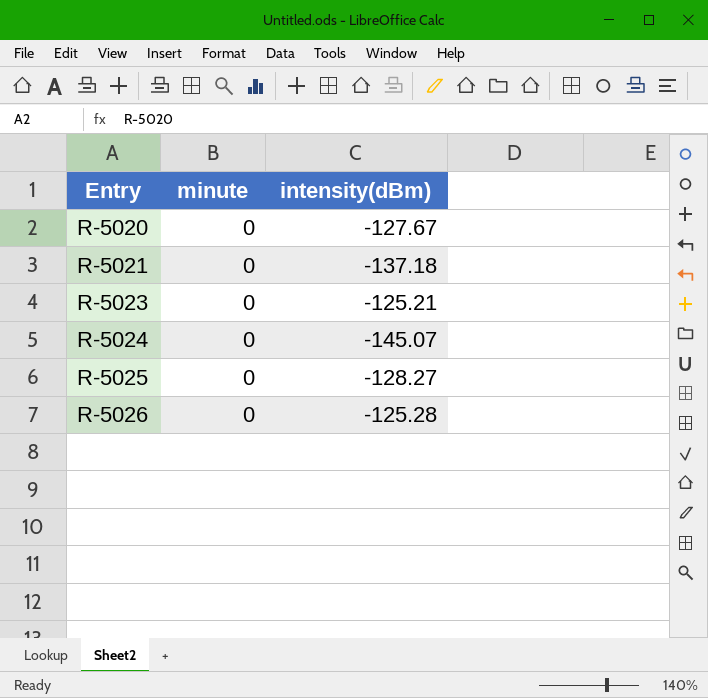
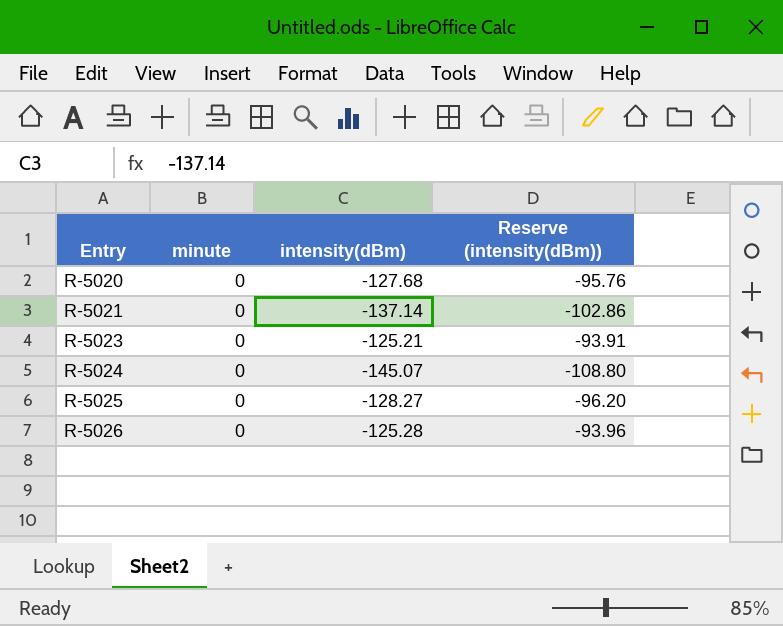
column Reserve (intensity(dBm)) | formula: none -> [intensity(dBm)] * 0.75
R-5020 | intensity(dBm): -127.67 -> -127.68
R-5021 | intensity(dBm): -137.18 -> -137.14

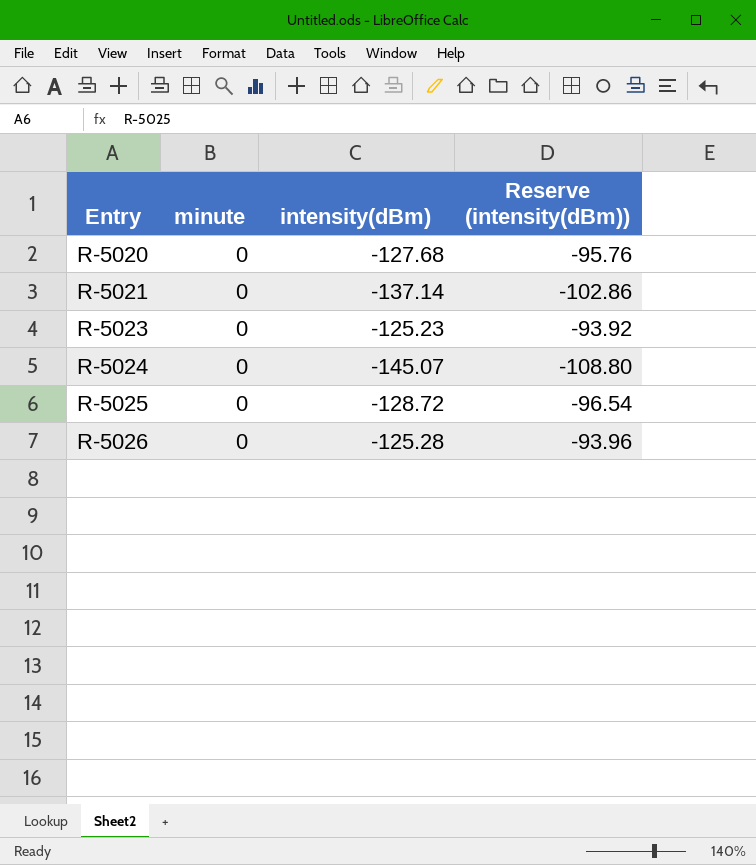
R-5023 | intensity(dBm): -125.21 -> -125.23
R-5023 | Reserve (intensity(dBm)): -93.91 -> -93.92
R-5025 | intensity(dBm): -128.27 -> -128.72
R-5025 | Reserve (intensity(dBm)): -96.20 -> -96.54

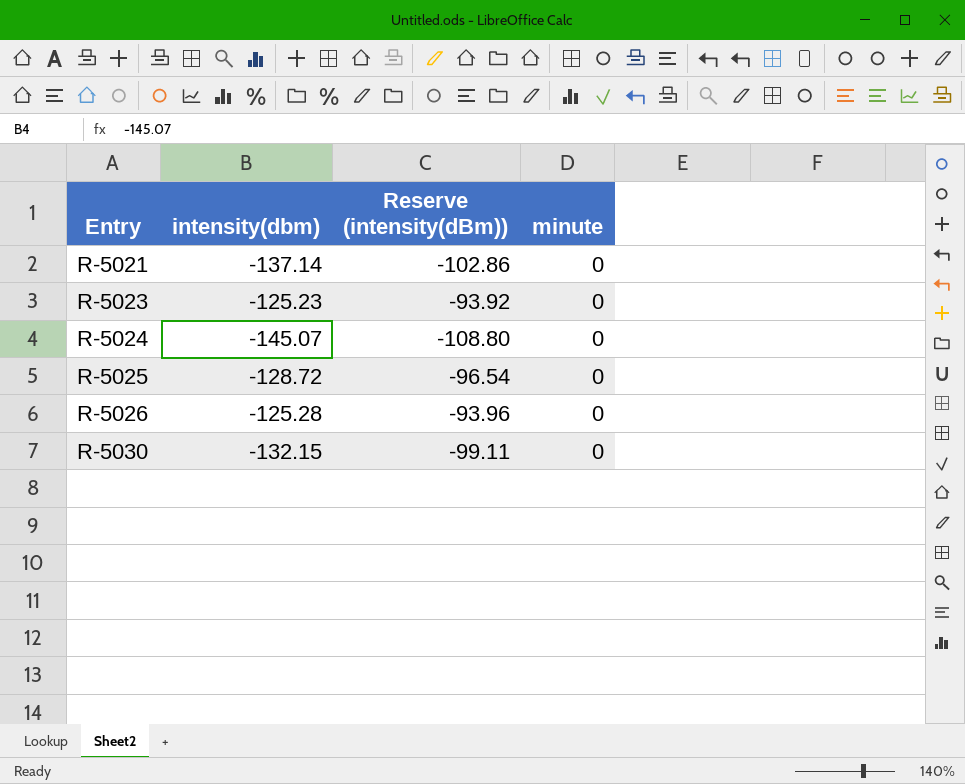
column name: intensity(dBm) -> intensity(dbm)
column minute | position: 2 -> 4
row R-5020: 0 | -127.68 | -95.76 -> none
row R-5030: none -> -132.15 | -99.11 | 0

